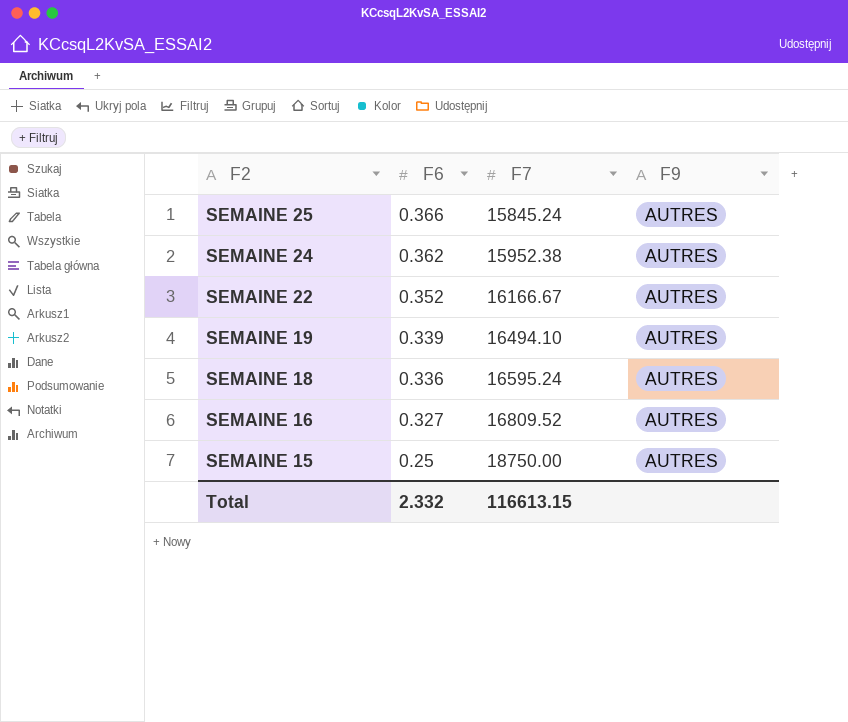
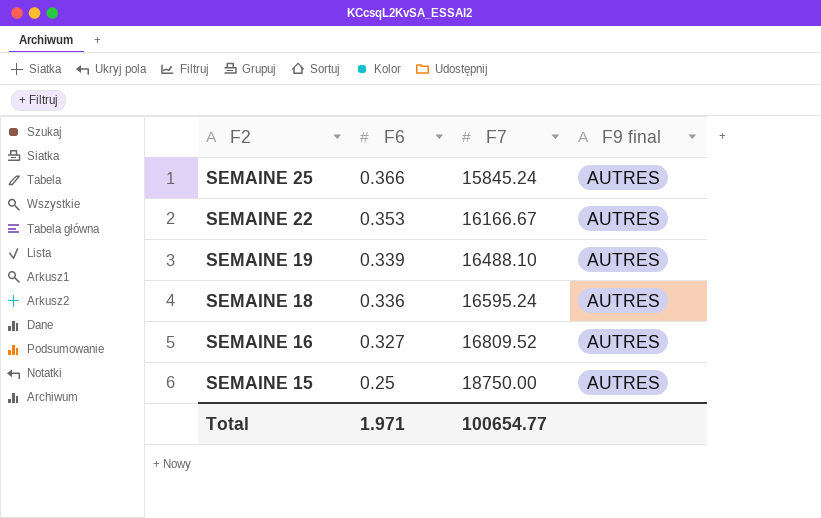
column name: F9 -> F9 final
row SEMAINE 24: 0.362 | 15952.38 | AUTRES -> none
SEMAINE 22 | F6: 0.352 -> 0.353
SEMAINE 19 | F7: 16494.10 -> 16488.10
Total | F6: 2.332 -> 1.971
Total | F7: 116613.15 -> 100654.77

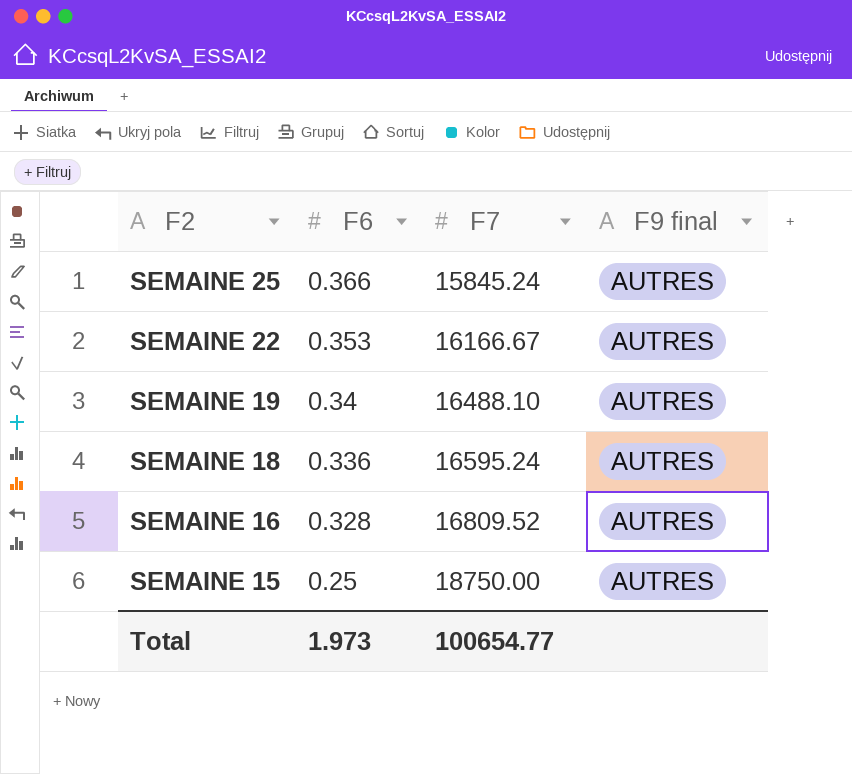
SEMAINE 19 | F6: 0.339 -> 0.34
SEMAINE 16 | F6: 0.327 -> 0.328
Total | F6: 1.971 -> 1.973

